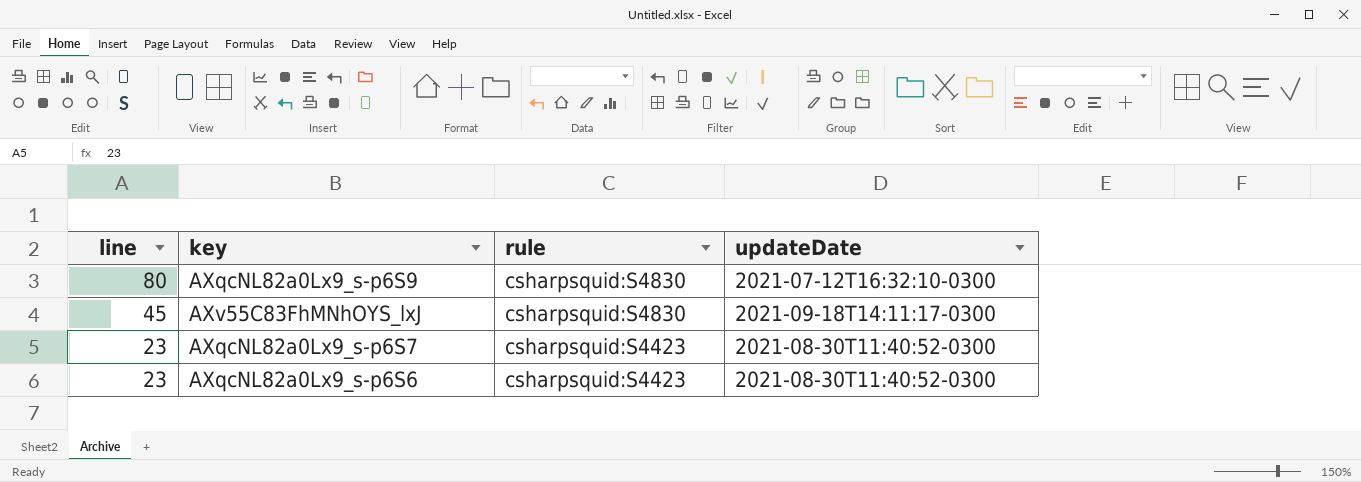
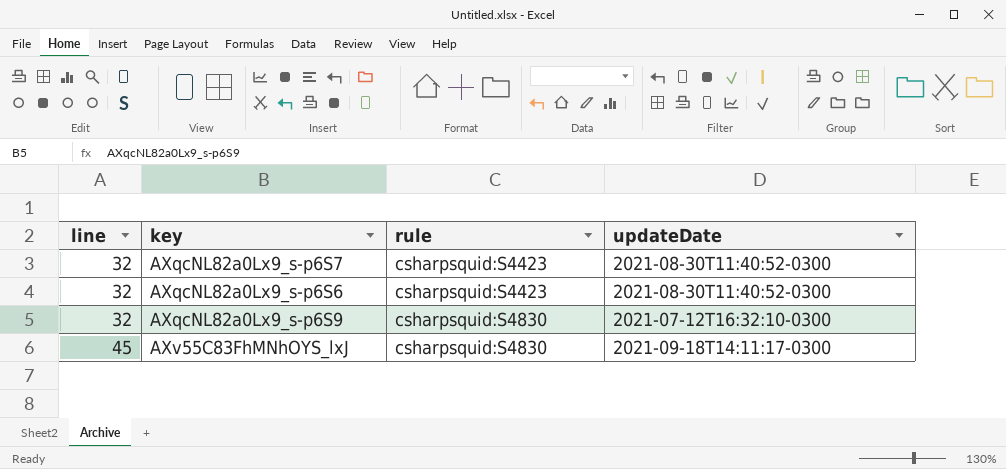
row order: line descending -> line ascending
AXqcNL82a0Lx9_s-p6S7 | line: 23 -> 32
AXqcNL82a0Lx9_s-p6S6 | line: 23 -> 32
AXqcNL82a0Lx9_s-p6S9 | line: 80 -> 32

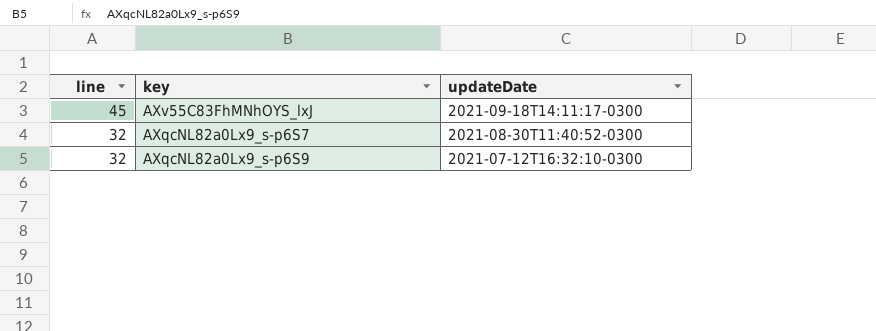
row order: line ascending -> line descending
column rule | position: 3 -> none
row AXqcNL82a0Lx9_s-p6S6: 32 | csharpsquid:S4423 | 2021-08-30T11:40:52-0300 -> none

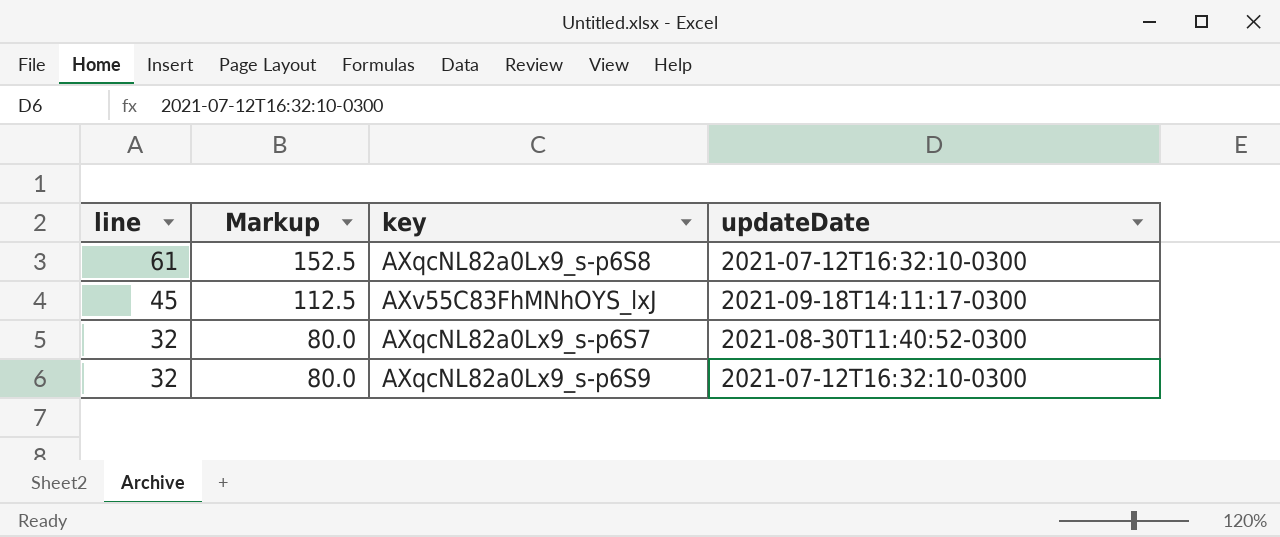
column Markup | formula: none -> [line] * 2.5
row AXqcNL82a0Lx9_s-p6S8: none -> 61 | 152.5 | 2021-07-12T16:32:10-0300

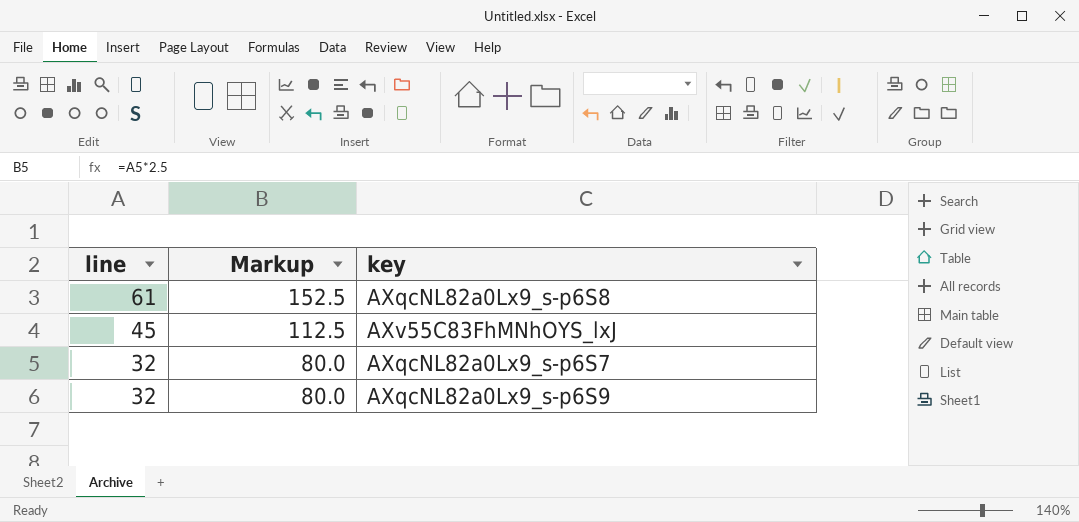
column updateDate | position: 4 -> none

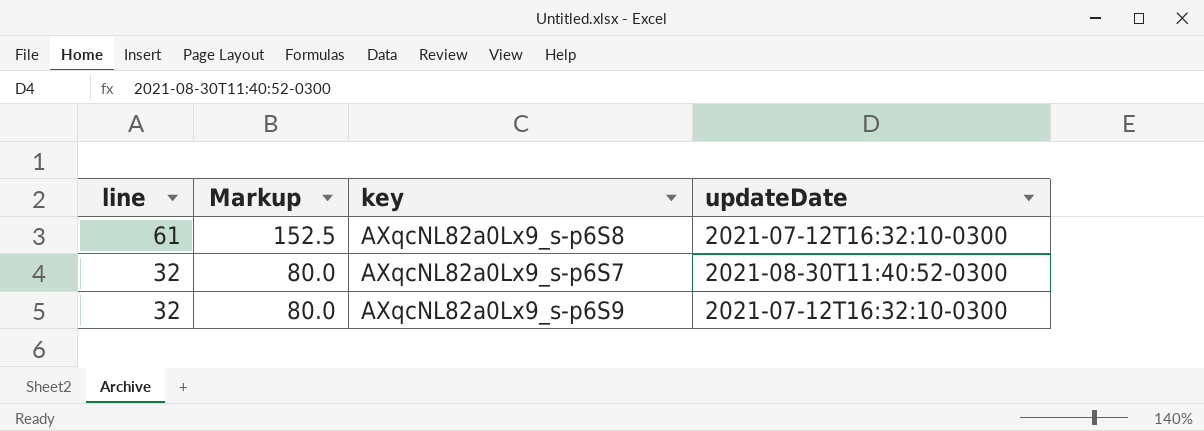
column updateDate | position: none -> 4
row AXv55C83FhMNhOYS_lxJ: 45 | 112.5 -> none

